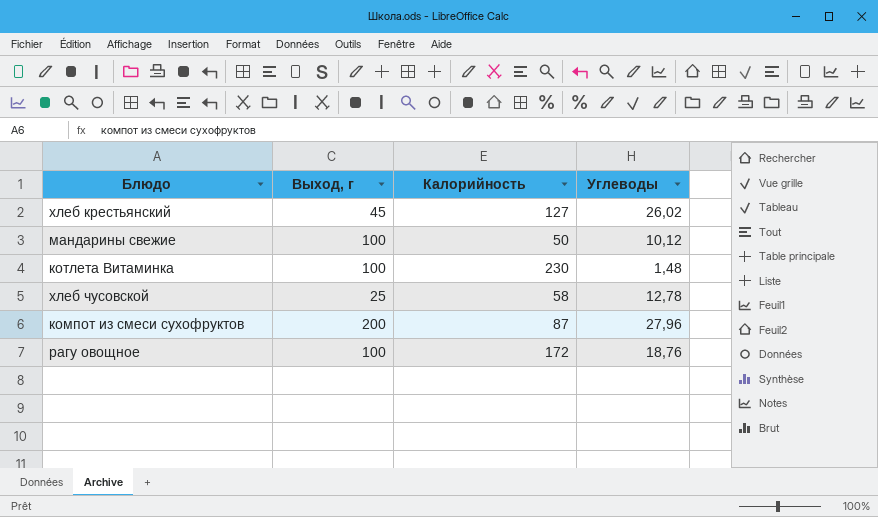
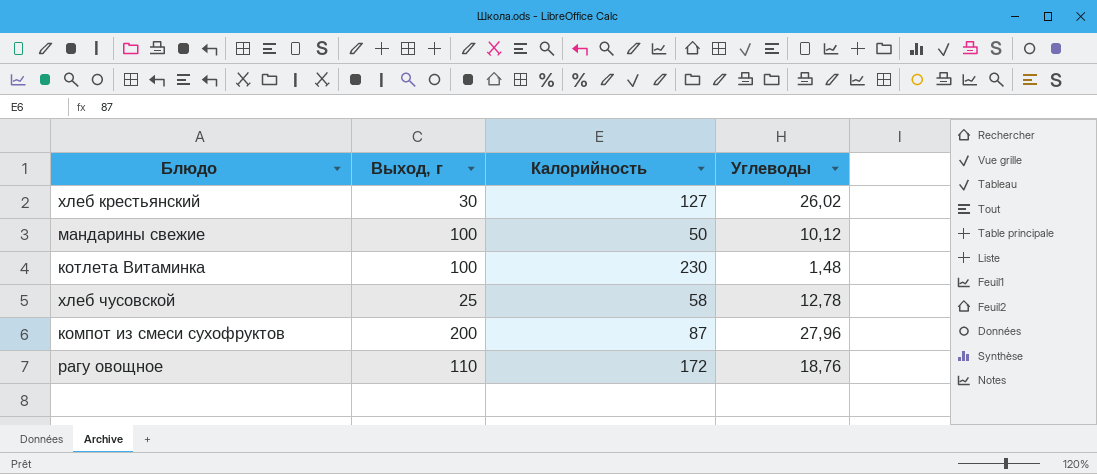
хлеб крестьянский | Выход, г: 45 -> 30
рагу овощное | Выход, г: 100 -> 110

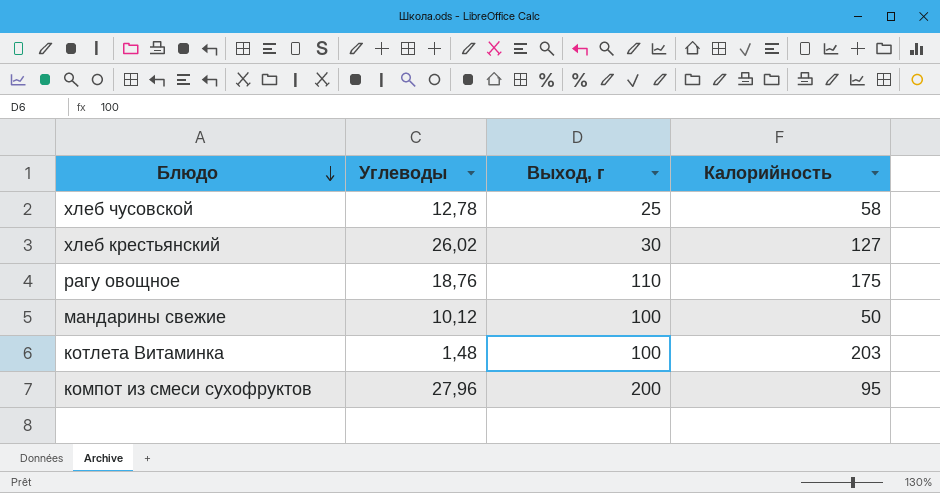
row order: none -> Блюдо descending
column Углеводы | position: 4 -> 2
рагу овощное | Калорийность: 172 -> 175
котлета Витаминка | Калорийность: 230 -> 203
компот из смеси сухофруктов | Калорийность: 87 -> 95

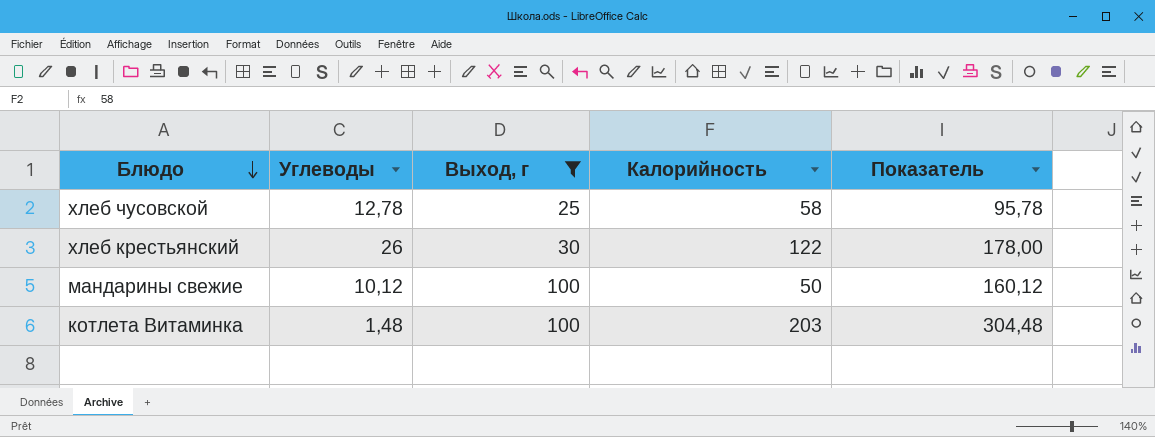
filter: none -> Выход, г <= 100
column Показатель | formula: none -> [Углеводы] + [Выход, г] + [Калорийность]
хлеб крестьянский | Углеводы: 26,02 -> 26
хлеб крестьянский | Калорийность: 127 -> 122

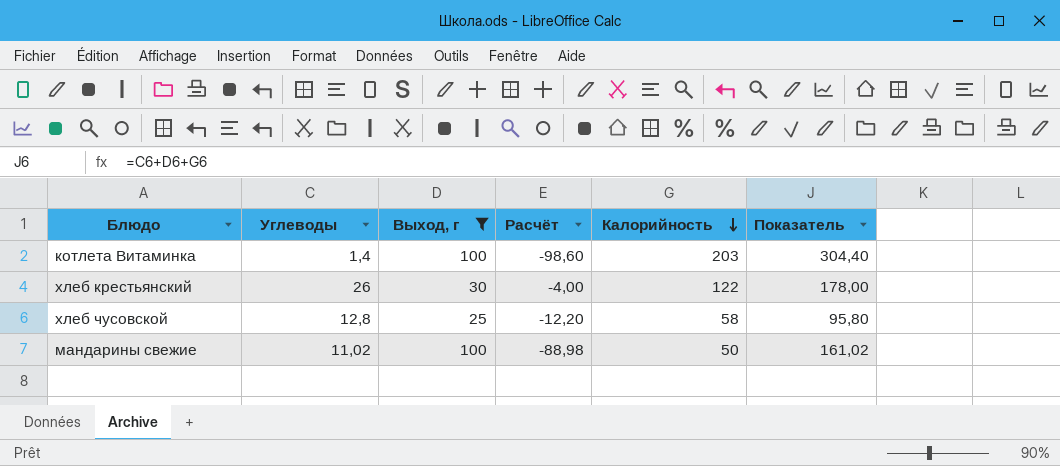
row order: Блюдо descending -> Калорийность descending
column Расчёт | formula: none -> [Углеводы] - [Выход, г]
котлета Витаминка | Углеводы: 1,48 -> 1,4
котлета Витаминка | Показатель: 304,48 -> 304,40
хлеб чусовской | Углеводы: 12,78 -> 12,8
хлеб чусовской | Показатель: 95,78 -> 95,80
мандарины свежие | Углеводы: 10,12 -> 11,02
мандарины свежие | Показатель: 160,12 -> 161,02

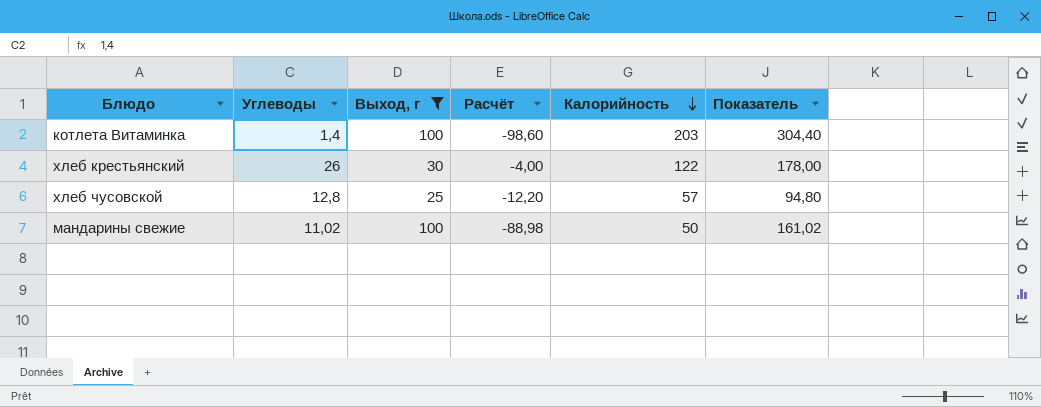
хлеб чусовской | Калорийность: 58 -> 57
хлеб чусовской | Показатель: 95,80 -> 94,80

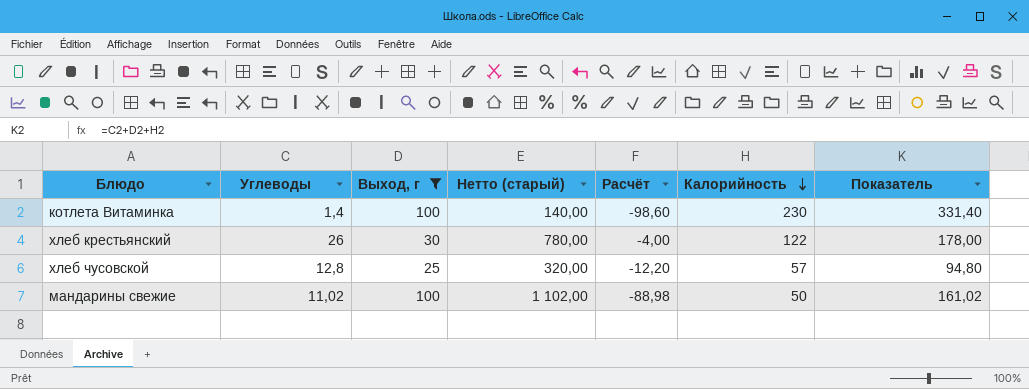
column Нетто (старый) | formula: none -> [Углеводы] * [Выход, г]
котлета Витаминка | Калорийность: 203 -> 230
котлета Витаминка | Показатель: 304,40 -> 331,40

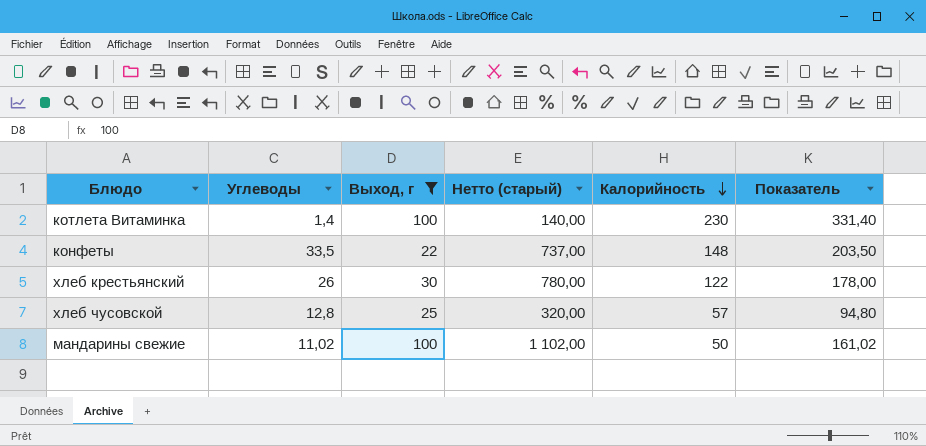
column Расчёт | formula: [Углеводы] - [Выход, г] -> none
row конфеты: none -> 33,5 | 22 | 737,00 | 148 | 203,50

